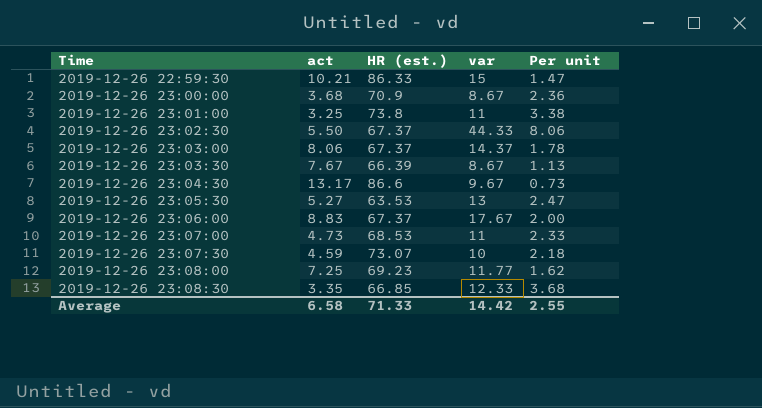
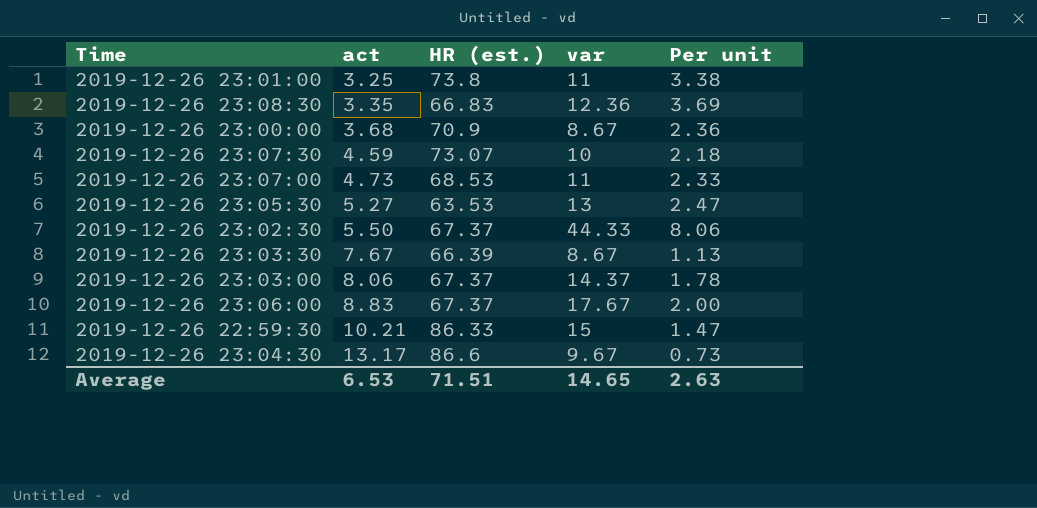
row order: Time ascending -> act ascending
row 2019-12-26 23:08:00: 7.25 | 69.23 | 11.77 | 1.62 -> none
2019-12-26 23:08:30 | HR (est.): 66.85 -> 66.83
2019-12-26 23:08:30 | var: 12.33 -> 12.36
2019-12-26 23:08:30 | Per unit: 3.68 -> 3.69
Average | act: 6.58 -> 6.53
Average | HR (est.): 71.33 -> 71.51
Average | var: 14.42 -> 14.65
Average | Per unit: 2.55 -> 2.63

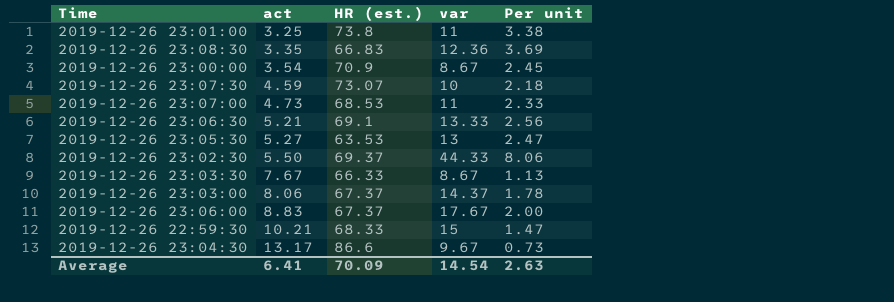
2019-12-26 23:00:00 | act: 3.68 -> 3.54
2019-12-26 23:00:00 | Per unit: 2.36 -> 2.45
row 2019-12-26 23:06:30: none -> 5.21 | 69.1 | 13.33 | 2.56
2019-12-26 23:02:30 | HR (est.): 67.37 -> 69.37
2019-12-26 23:03:30 | HR (est.): 66.39 -> 66.33
2019-12-26 22:59:30 | HR (est.): 86.33 -> 68.33
Average | act: 6.53 -> 6.41
Average | HR (est.): 71.51 -> 70.09
Average | var: 14.65 -> 14.54

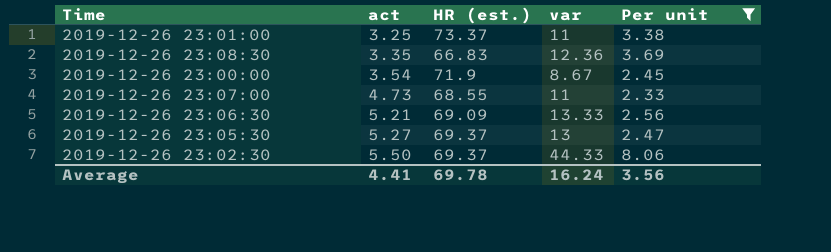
filter: none -> Per unit >= 2.33
2019-12-26 23:01:00 | HR (est.): 73.8 -> 73.37
2019-12-26 23:00:00 | HR (est.): 70.9 -> 71.9
2019-12-26 23:07:00 | HR (est.): 68.53 -> 68.55
2019-12-26 23:06:30 | HR (est.): 69.1 -> 69.09
2019-12-26 23:05:30 | HR (est.): 63.53 -> 69.37
Average | act: 6.41 -> 4.41
Average | HR (est.): 70.09 -> 69.78
Average | var: 14.54 -> 16.24
Average | Per unit: 2.63 -> 3.56

